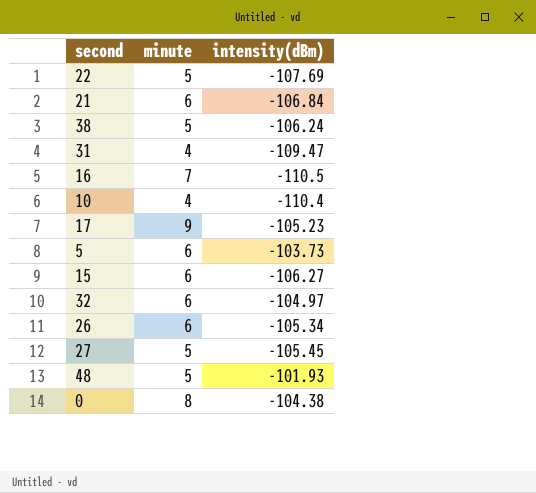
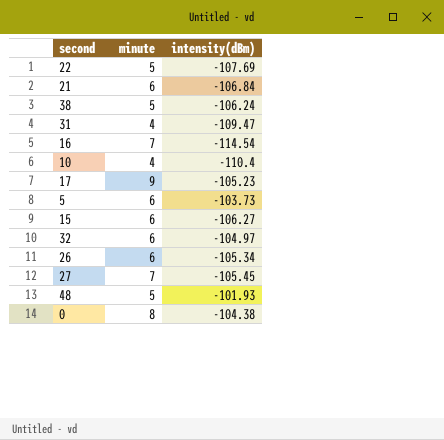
16 | intensity(dBm): -110.5 -> -114.54
27 | minute: 5 -> 7

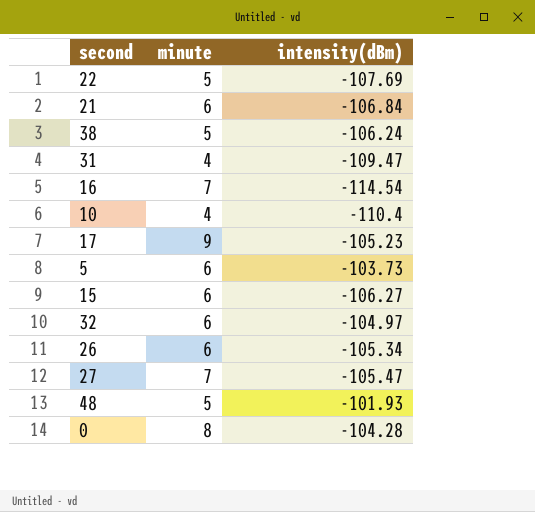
27 | intensity(dBm): -105.45 -> -105.47
0 | intensity(dBm): -104.38 -> -104.28

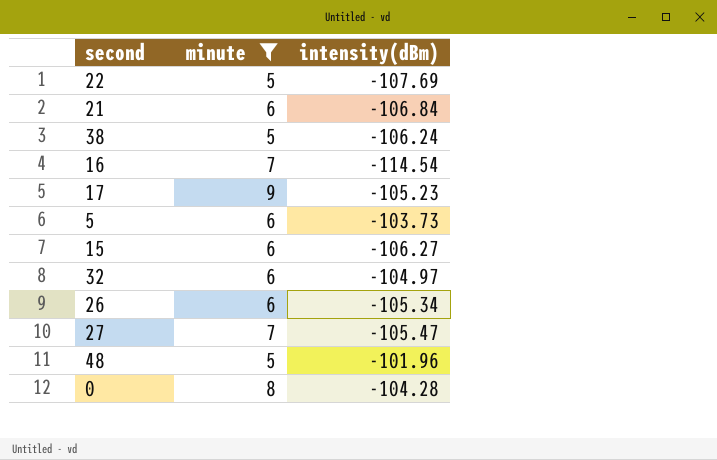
filter: none -> minute != 4
48 | intensity(dBm): -101.93 -> -101.96

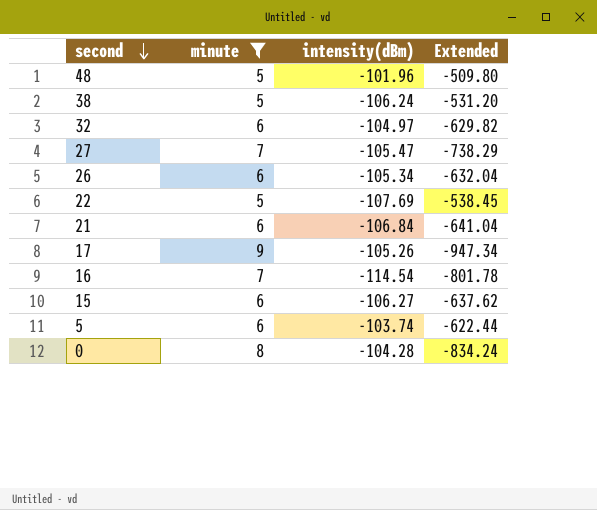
row order: none -> second descending
column Extended | formula: none -> [minute] * [intensity(dBm)]
17 | intensity(dBm): -105.23 -> -105.26
5 | intensity(dBm): -103.73 -> -103.74

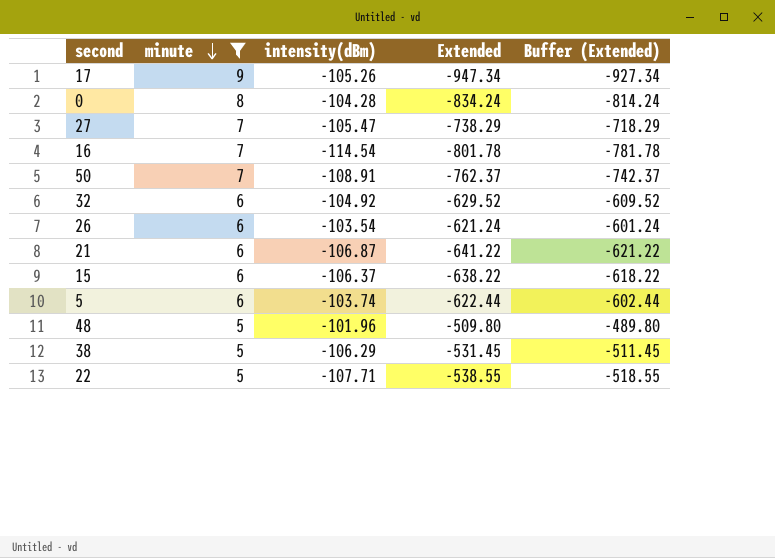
row order: second descending -> minute descending
column Buffer (Extended) | formula: none -> [Extended] + 20
row 50: none -> 7 | -108.91 | -762.37 | -742.37
32 | intensity(dBm): -104.97 -> -104.92
32 | Extended: -629.82 -> -629.52
26 | intensity(dBm): -105.34 -> -103.54
26 | Extended: -632.04 -> -621.24
21 | intensity(dBm): -106.84 -> -106.87
21 | Extended: -641.04 -> -641.22
15 | intensity(dBm): -106.27 -> -106.37
15 | Extended: -637.62 -> -638.22
38 | intensity(dBm): -106.24 -> -106.29
38 | Extended: -531.20 -> -531.45
22 | intensity(dBm): -107.69 -> -107.71
22 | Extended: -538.45 -> -538.55

